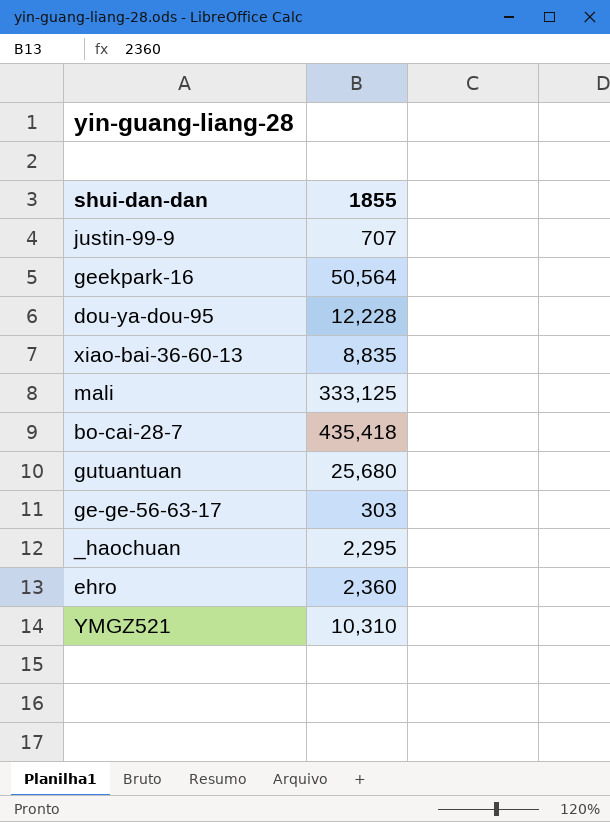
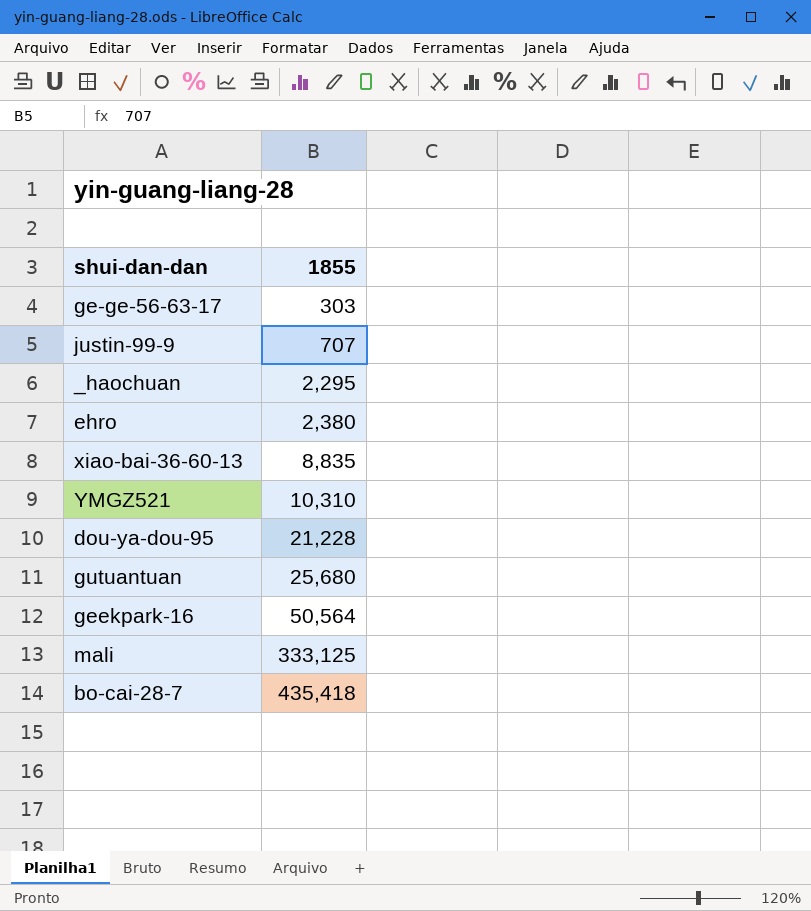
row order: none -> 1855 ascending
ehro | 1855: 2,360 -> 2,380
dou-ya-dou-95 | 1855: 12,228 -> 21,228

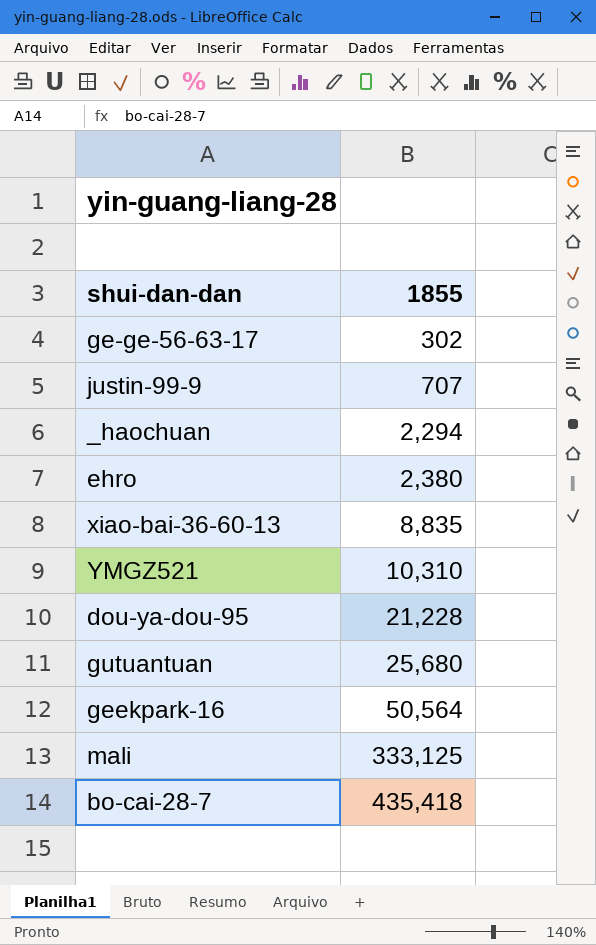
ge-ge-56-63-17 | 1855: 303 -> 302
_haochuan | 1855: 2,295 -> 2,294

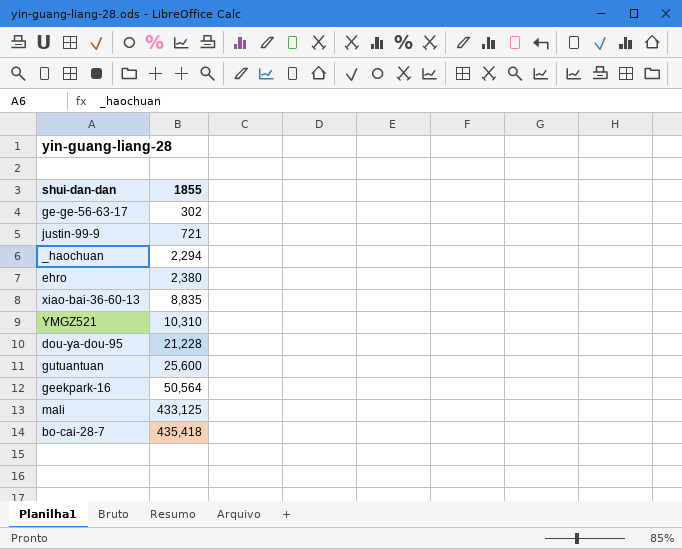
justin-99-9 | 1855: 707 -> 721
gutuantuan | 1855: 25,680 -> 25,600
mali | 1855: 333,125 -> 433,125

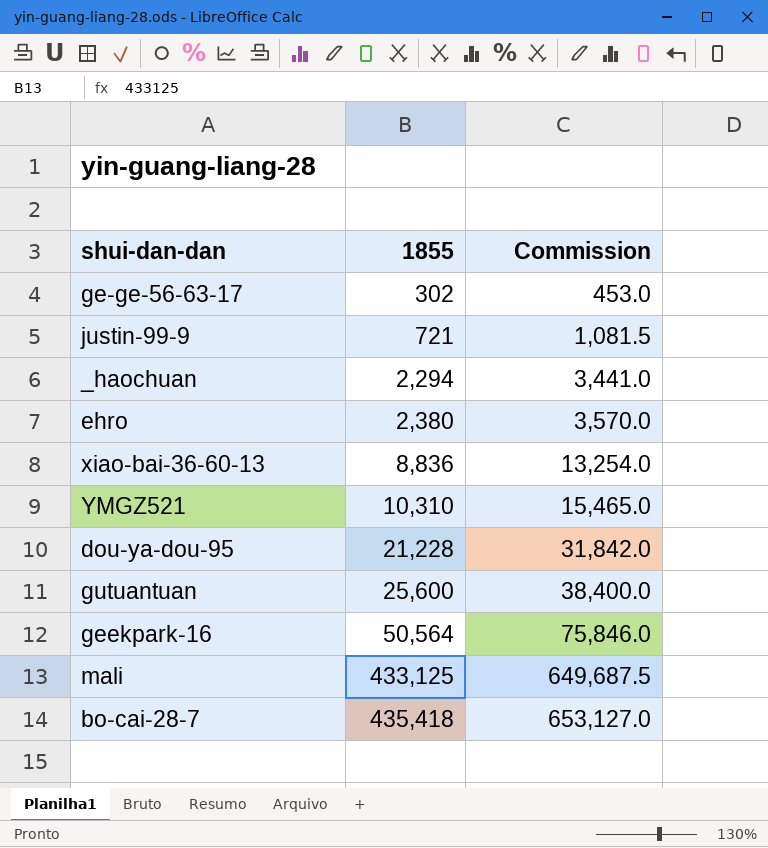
column Commission | formula: none -> [1855] * 1.5
xiao-bai-36-60-13 | 1855: 8,835 -> 8,836

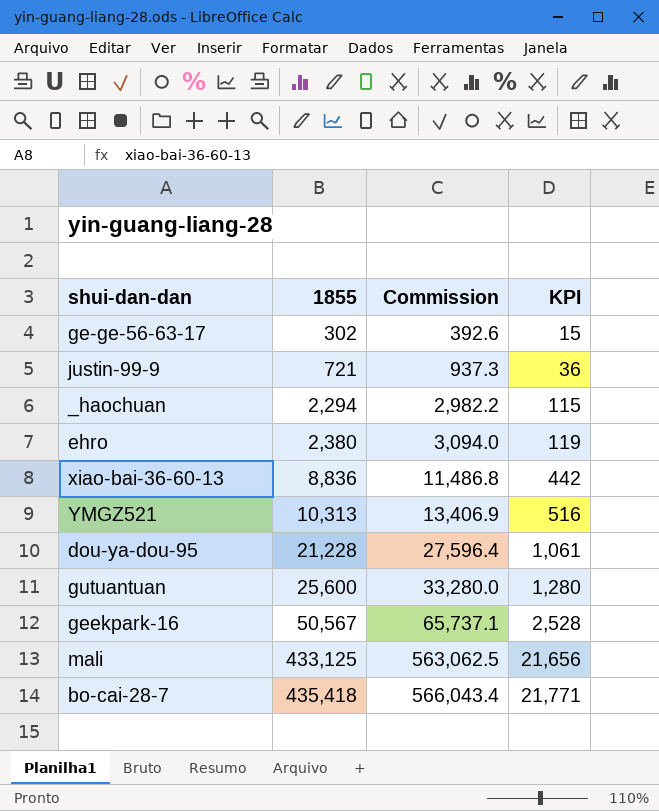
column Commission | formula: [1855] * 1.5 -> [1855] * 1.3
column KPI | formula: none -> [1855] * 0.05
YMGZ521 | 1855: 10,310 -> 10,313
geekpark-16 | 1855: 50,564 -> 50,567

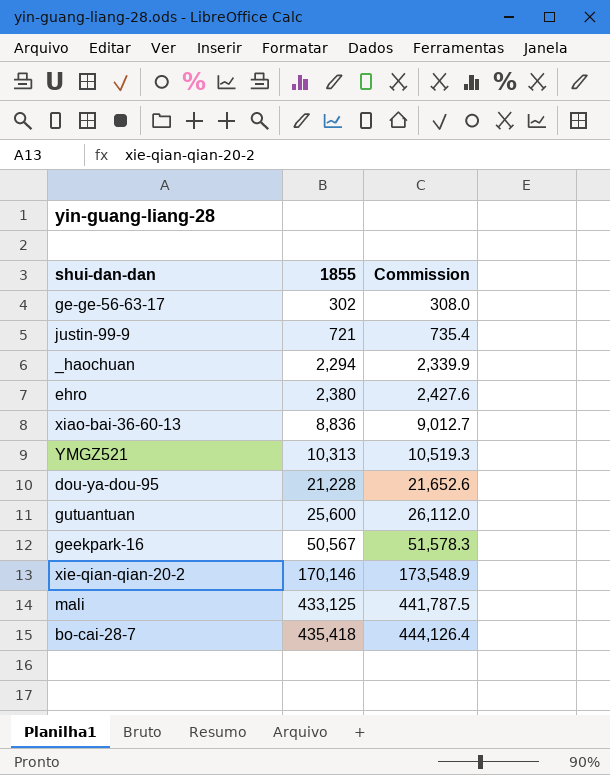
column KPI | formula: [1855] * 0.05 -> none
column Commission | formula: [1855] * 1.3 -> [1855] * 1.02
row xie-qian-qian-20-2: none -> 170,146 | 173,548.9

